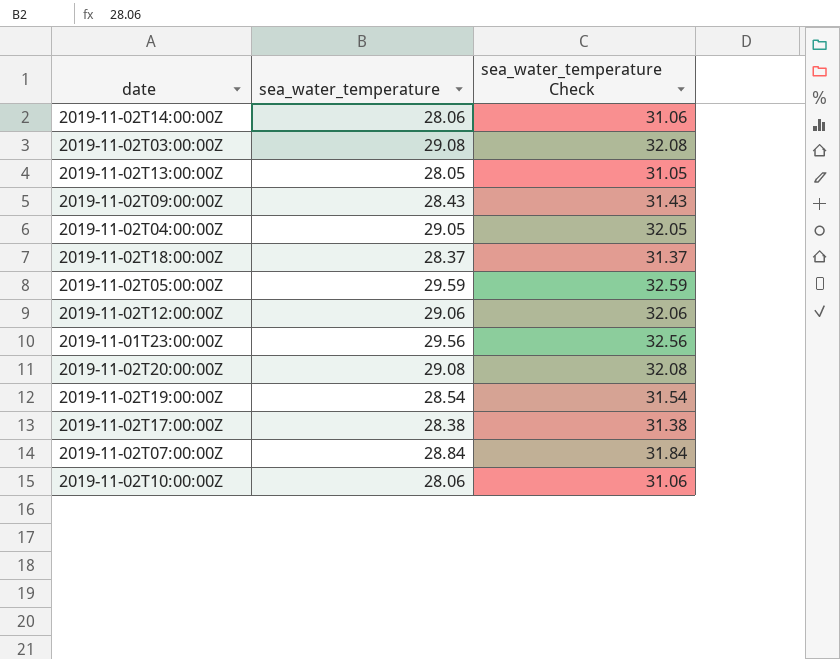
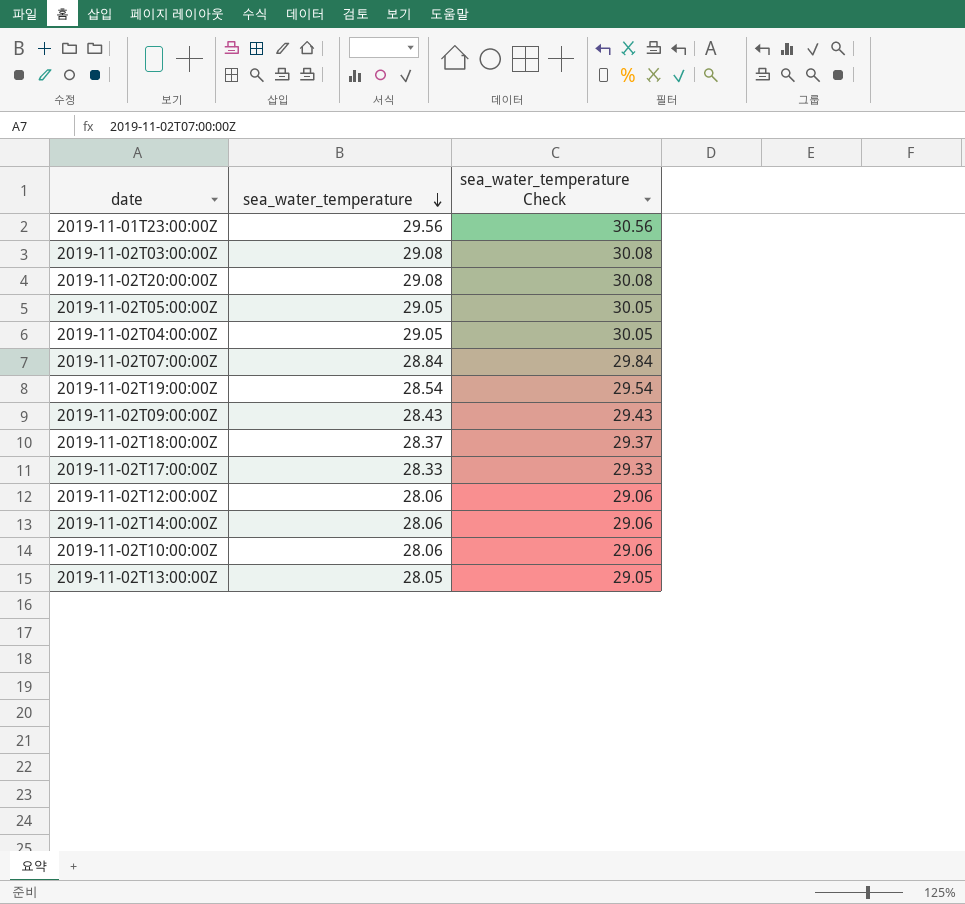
row order: none -> sea_water_temperature descending
column sea_water_temperature Check | formula: [sea_water_temperature] + 3 -> [sea_water_temperature] + 1
2019-11-02T05:00:00Z | sea_water_temperature: 29.59 -> 29.05
2019-11-02T17:00:00Z | sea_water_temperature: 28.38 -> 28.33
2019-11-02T12:00:00Z | sea_water_temperature: 29.06 -> 28.06

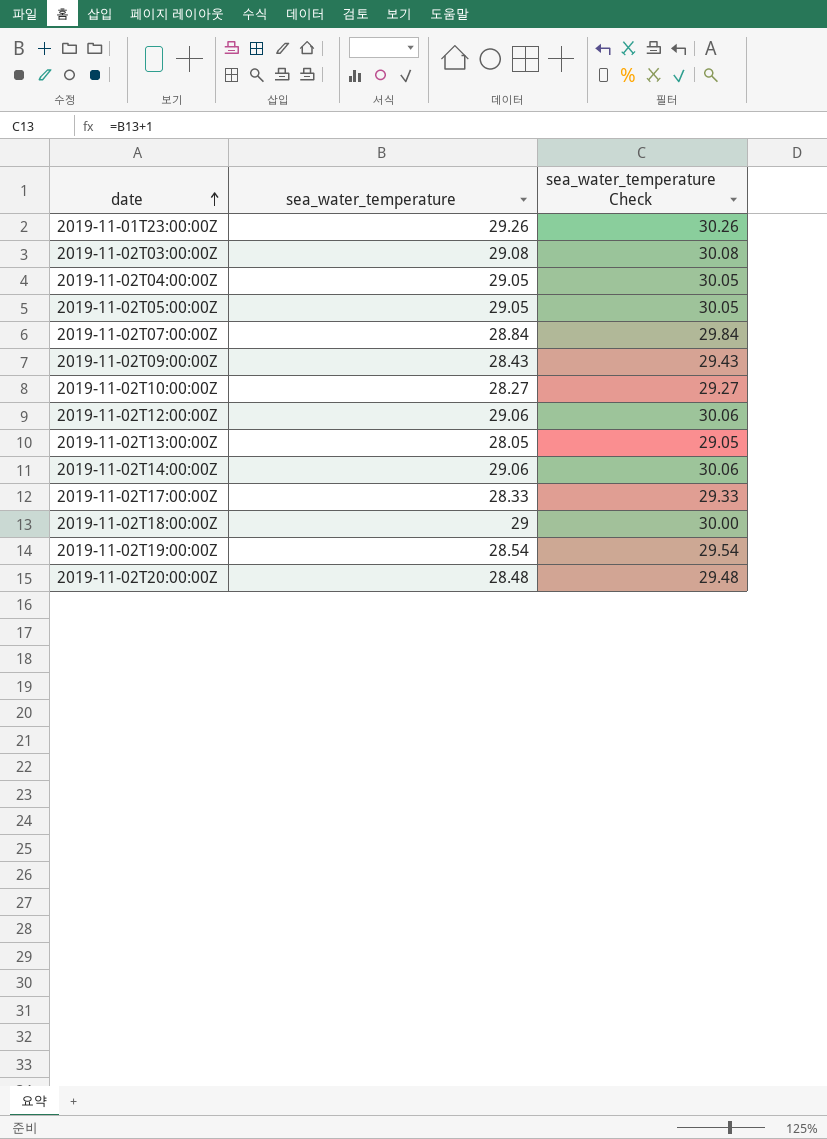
row order: sea_water_temperature descending -> date ascending
2019-11-01T23:00:00Z | sea_water_temperature: 29.56 -> 29.26
2019-11-01T23:00:00Z | sea_water_temperature Check: 30.56 -> 30.26
2019-11-02T10:00:00Z | sea_water_temperature: 28.06 -> 28.27
2019-11-02T10:00:00Z | sea_water_temperature Check: 29.06 -> 29.27
2019-11-02T12:00:00Z | sea_water_temperature: 28.06 -> 29.06
2019-11-02T12:00:00Z | sea_water_temperature Check: 29.06 -> 30.06
2019-11-02T14:00:00Z | sea_water_temperature: 28.06 -> 29.06
2019-11-02T14:00:00Z | sea_water_temperature Check: 29.06 -> 30.06
2019-11-02T18:00:00Z | sea_water_temperature: 28.37 -> 29
2019-11-02T18:00:00Z | sea_water_temperature Check: 29.37 -> 30.00
2019-11-02T20:00:00Z | sea_water_temperature: 29.08 -> 28.48
2019-11-02T20:00:00Z | sea_water_temperature Check: 30.08 -> 29.48

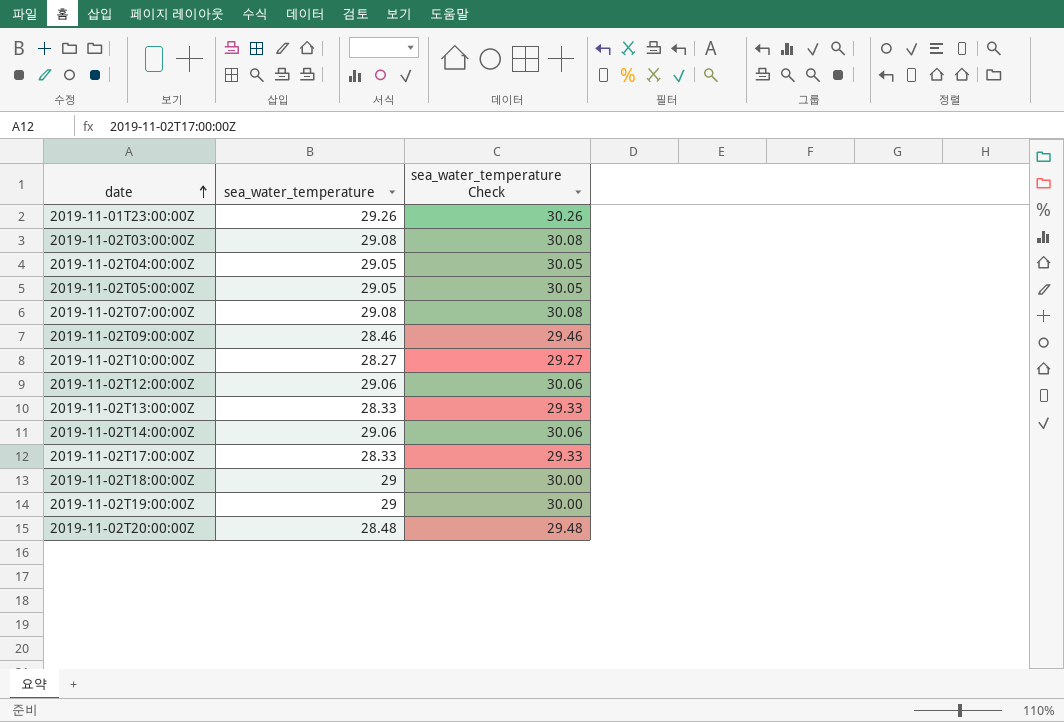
2019-11-02T07:00:00Z | sea_water_temperature: 28.84 -> 29.08
2019-11-02T07:00:00Z | sea_water_temperature Check: 29.84 -> 30.08
2019-11-02T09:00:00Z | sea_water_temperature: 28.43 -> 28.46
2019-11-02T09:00:00Z | sea_water_temperature Check: 29.43 -> 29.46
2019-11-02T13:00:00Z | sea_water_temperature: 28.05 -> 28.33
2019-11-02T13:00:00Z | sea_water_temperature Check: 29.05 -> 29.33
2019-11-02T19:00:00Z | sea_water_temperature: 28.54 -> 29
2019-11-02T19:00:00Z | sea_water_temperature Check: 29.54 -> 30.00

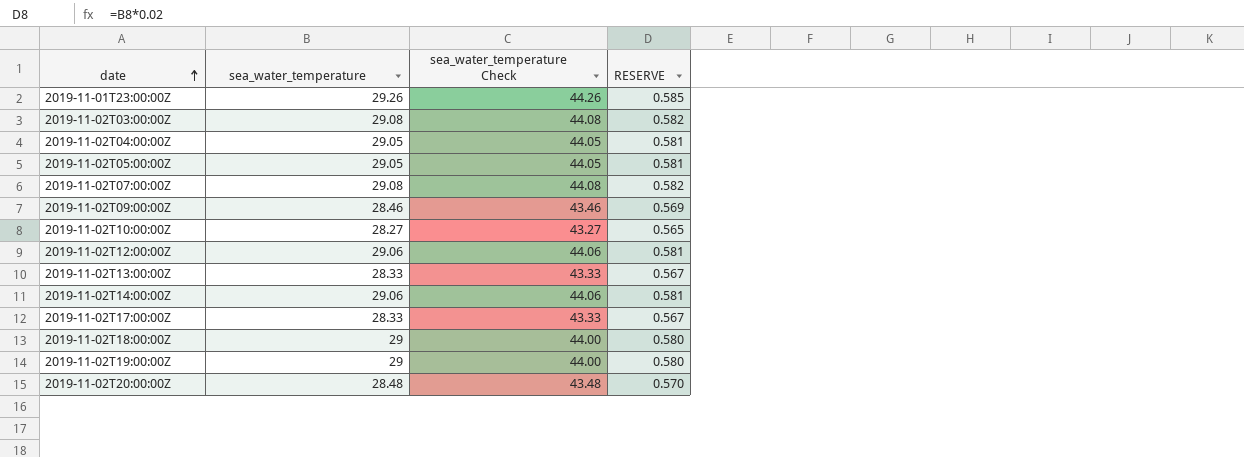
column sea_water_temperature Check | formula: [sea_water_temperature] + 1 -> [sea_water_temperature] + 15
column RESERVE | formula: none -> [sea_water_temperature] * 0.02

